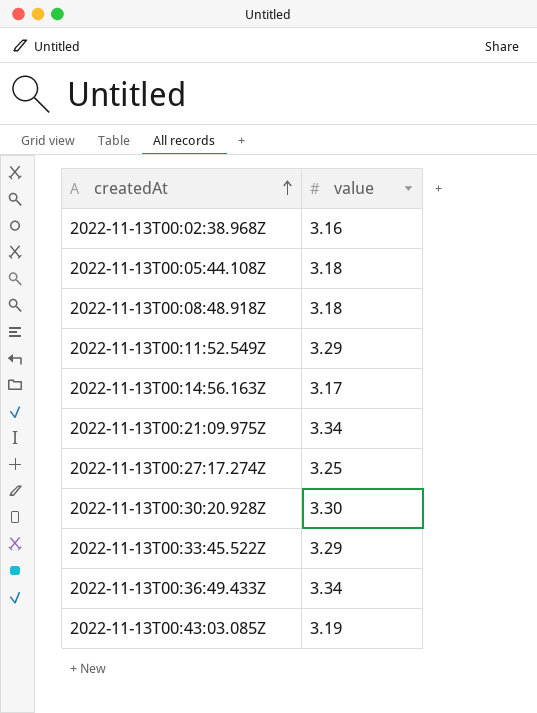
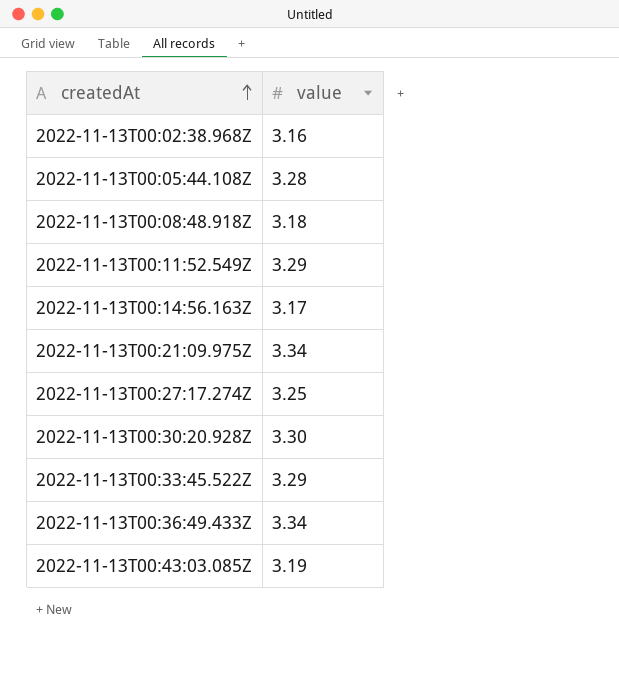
2022-11-13T00:05:44.108Z | value: 3.18 -> 3.28

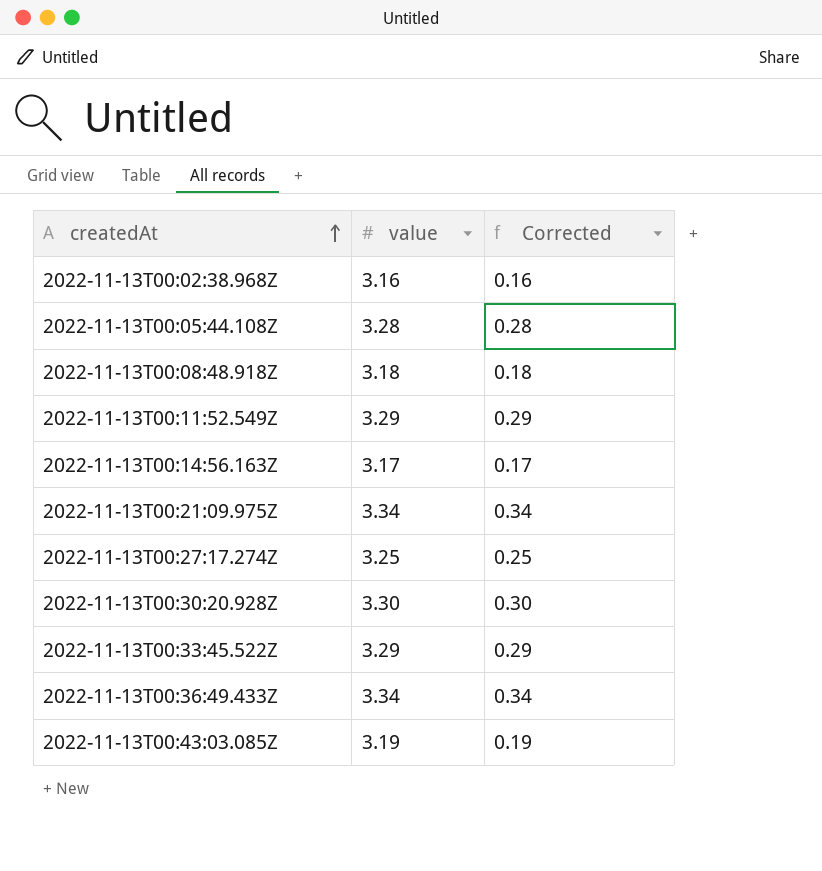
column Corrected | formula: none -> [value] - 3

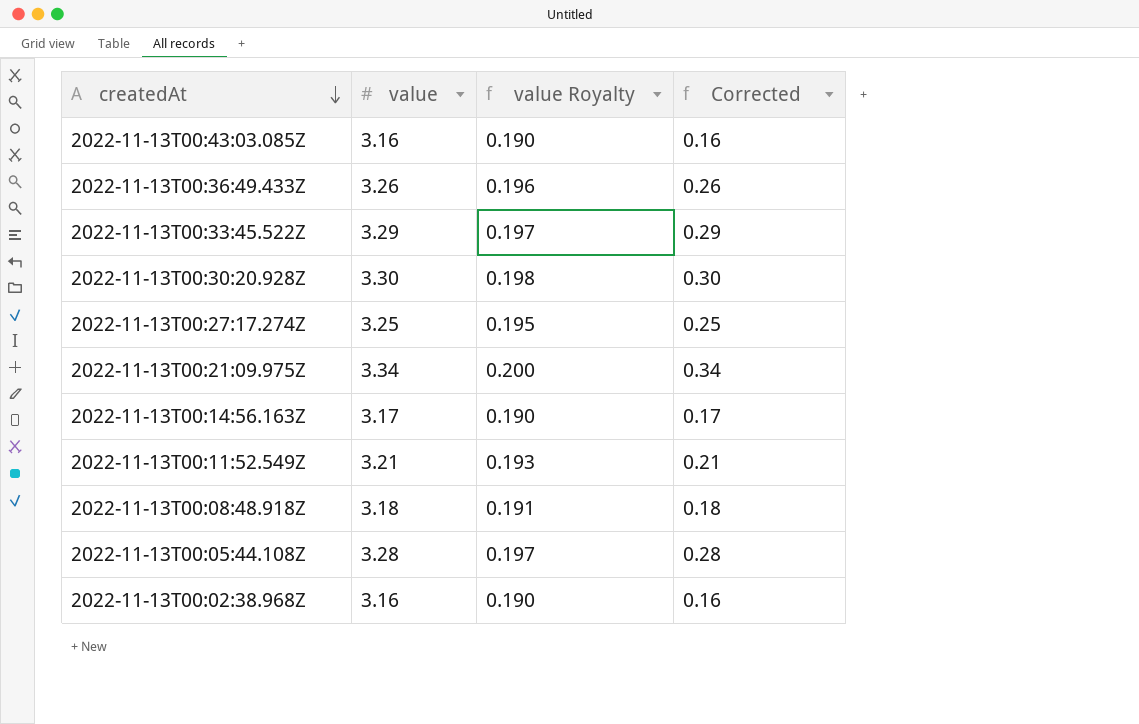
row order: createdAt ascending -> createdAt descending
column value Royalty | formula: none -> [value] * 0.06
2022-11-13T00:43:03.085Z | value: 3.19 -> 3.16
2022-11-13T00:43:03.085Z | Corrected: 0.19 -> 0.16
2022-11-13T00:36:49.433Z | value: 3.34 -> 3.26
2022-11-13T00:36:49.433Z | Corrected: 0.34 -> 0.26
2022-11-13T00:11:52.549Z | value: 3.29 -> 3.21
2022-11-13T00:11:52.549Z | Corrected: 0.29 -> 0.21

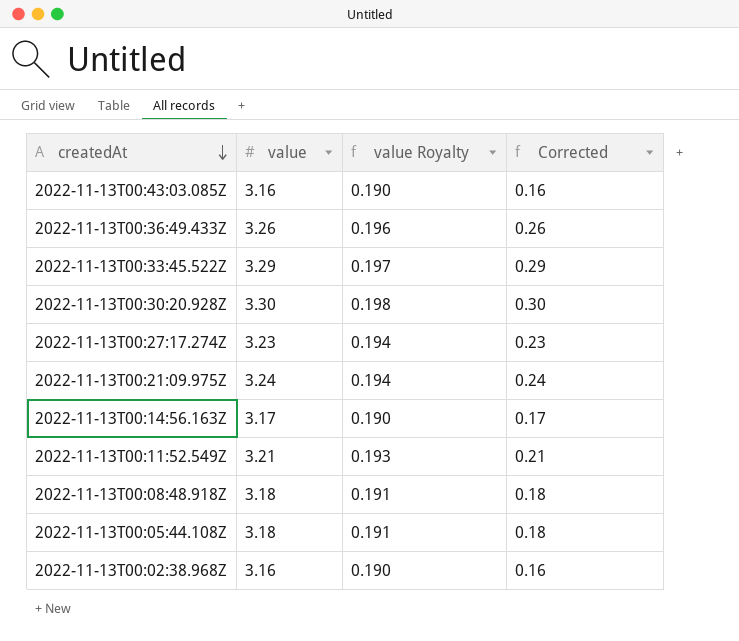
2022-11-13T00:27:17.274Z | value: 3.25 -> 3.23
2022-11-13T00:27:17.274Z | value Royalty: 0.195 -> 0.194
2022-11-13T00:27:17.274Z | Corrected: 0.25 -> 0.23
2022-11-13T00:21:09.975Z | value: 3.34 -> 3.24
2022-11-13T00:21:09.975Z | value Royalty: 0.200 -> 0.194
2022-11-13T00:21:09.975Z | Corrected: 0.34 -> 0.24
2022-11-13T00:05:44.108Z | value: 3.28 -> 3.18
2022-11-13T00:05:44.108Z | value Royalty: 0.197 -> 0.191
2022-11-13T00:05:44.108Z | Corrected: 0.28 -> 0.18

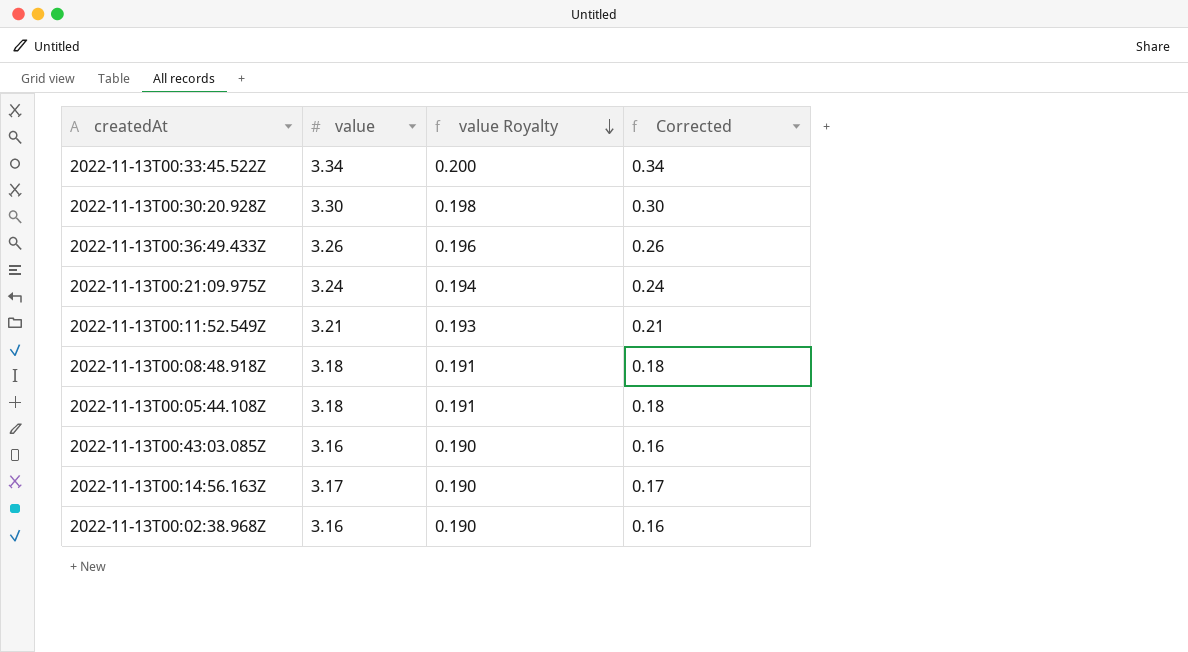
row order: createdAt descending -> value Royalty descending
row 2022-11-13T00:27:17.274Z: 3.23 | 0.194 | 0.23 -> none
2022-11-13T00:33:45.522Z | value: 3.29 -> 3.34
2022-11-13T00:33:45.522Z | value Royalty: 0.197 -> 0.200
2022-11-13T00:33:45.522Z | Corrected: 0.29 -> 0.34

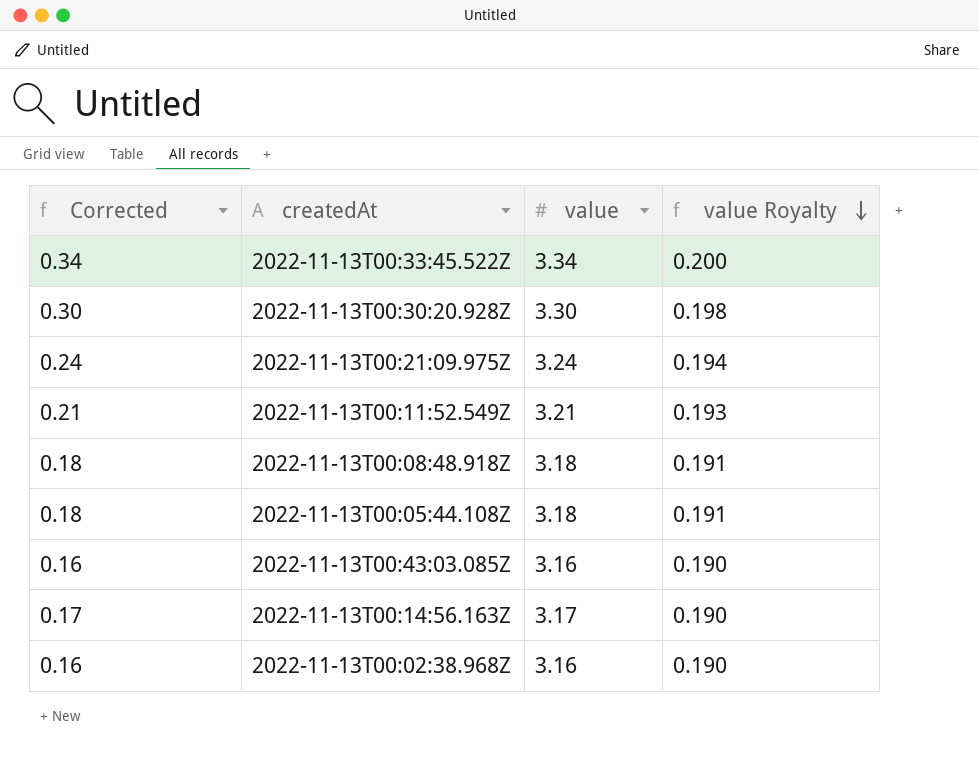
column Corrected | position: 4 -> 1
row 2022-11-13T00:36:49.433Z: 3.26 | 0.196 | 0.26 -> none

